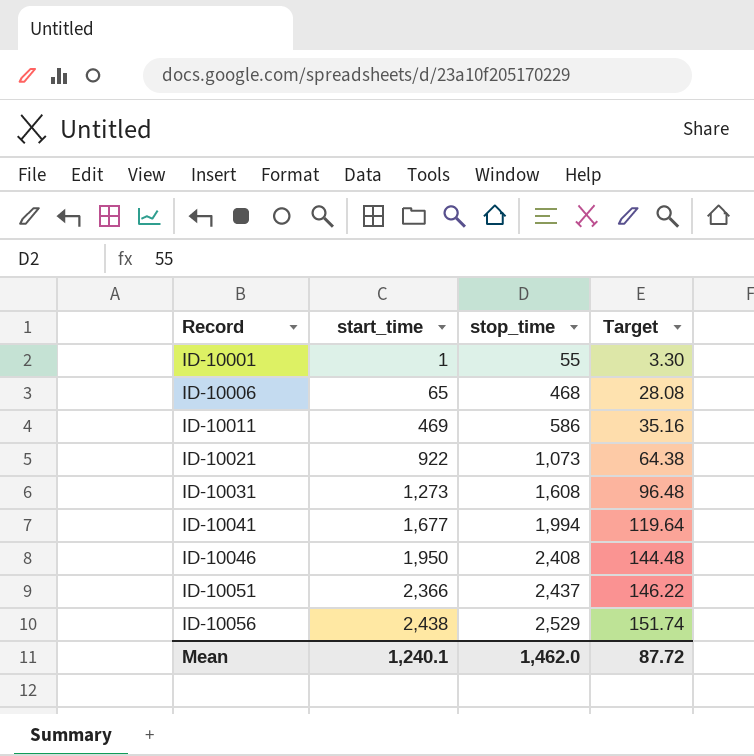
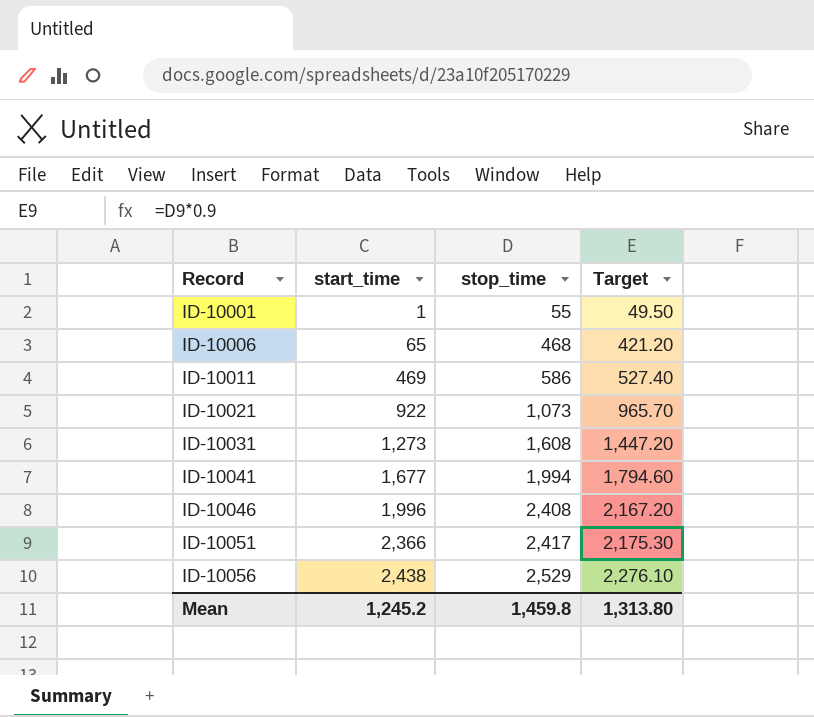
column Target | formula: [stop_time] * 0.06 -> [stop_time] * 0.9
ID-10046 | start_time: 1,950 -> 1,996
ID-10051 | stop_time: 2,437 -> 2,417
Mean | start_time: 1,240.1 -> 1,245.2
Mean | stop_time: 1,462.0 -> 1,459.8
Mean | Target: 87.72 -> 1,313.80

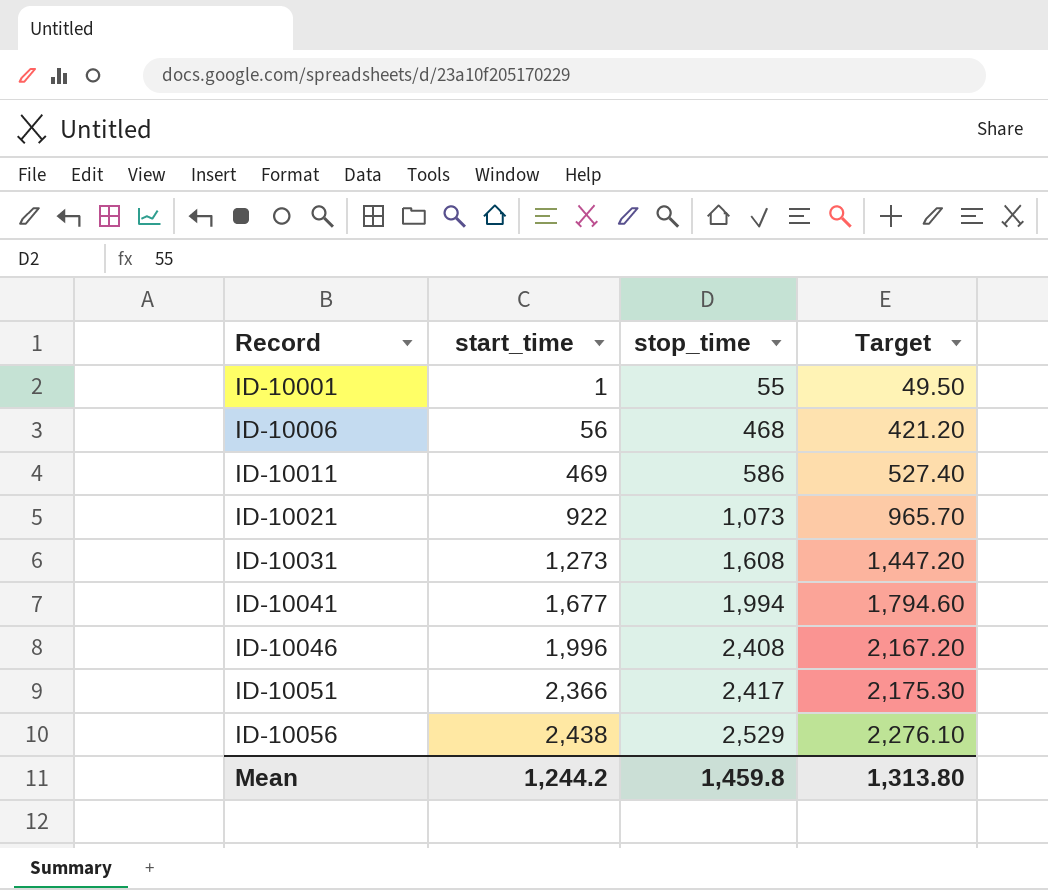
ID-10006 | start_time: 65 -> 56
Mean | start_time: 1,245.2 -> 1,244.2

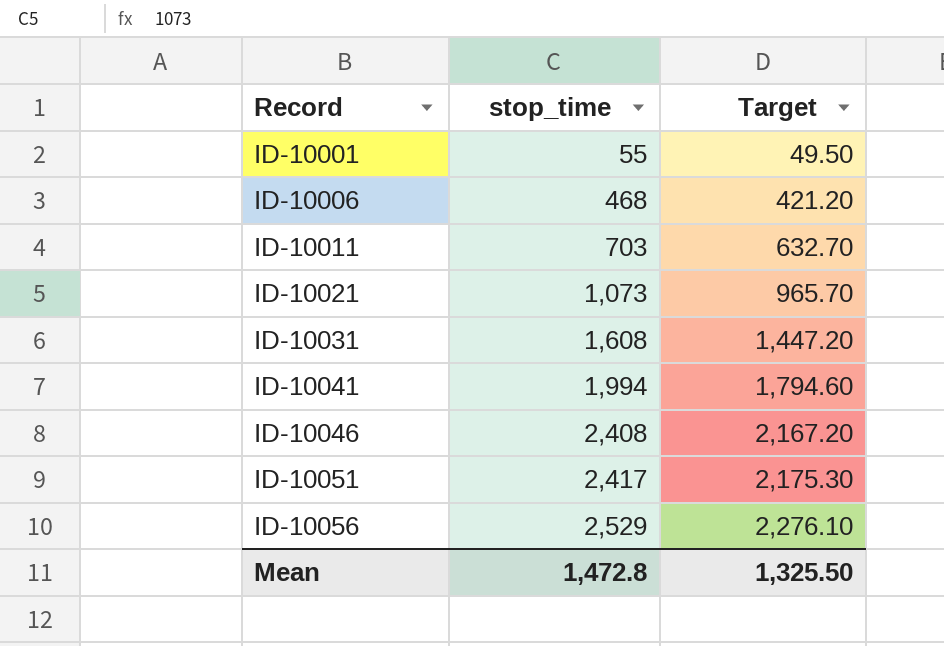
column start_time | position: 2 -> none
ID-10011 | stop_time: 586 -> 703
ID-10011 | Target: 527.40 -> 632.70
Mean | stop_time: 1,459.8 -> 1,472.8
Mean | Target: 1,313.80 -> 1,325.50

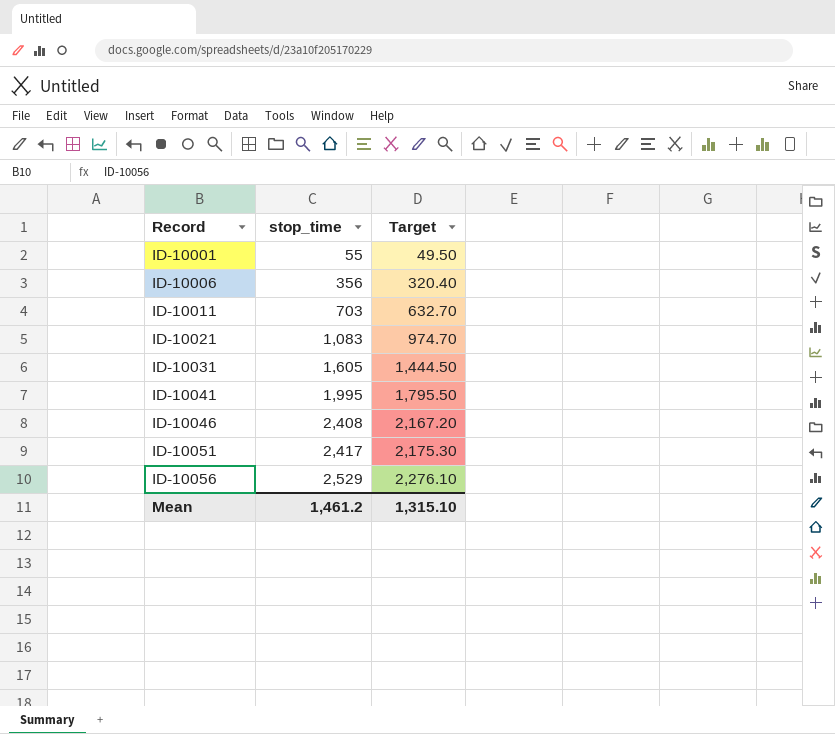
ID-10006 | stop_time: 468 -> 356
ID-10006 | Target: 421.20 -> 320.40
ID-10021 | stop_time: 1,073 -> 1,083
ID-10021 | Target: 965.70 -> 974.70
ID-10031 | stop_time: 1,608 -> 1,605
ID-10031 | Target: 1,447.20 -> 1,444.50
ID-10041 | stop_time: 1,994 -> 1,995
ID-10041 | Target: 1,794.60 -> 1,795.50
Mean | stop_time: 1,472.8 -> 1,461.2
Mean | Target: 1,325.50 -> 1,315.10

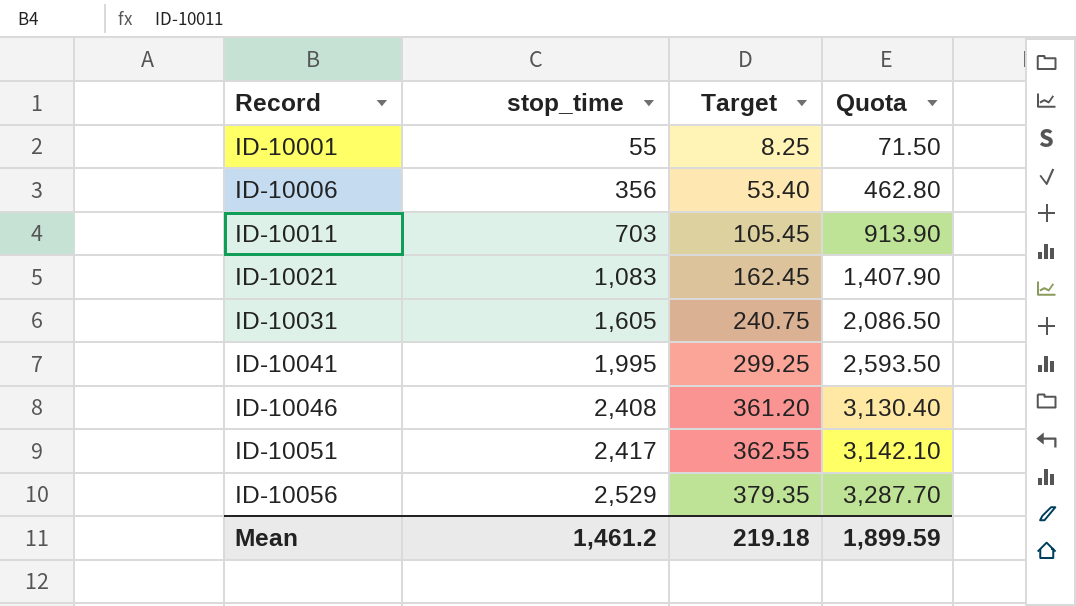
column Target | formula: [stop_time] * 0.9 -> [stop_time] * 0.15
column Quota | formula: none -> [stop_time] * 1.3
Mean | Target: 1,315.10 -> 219.18

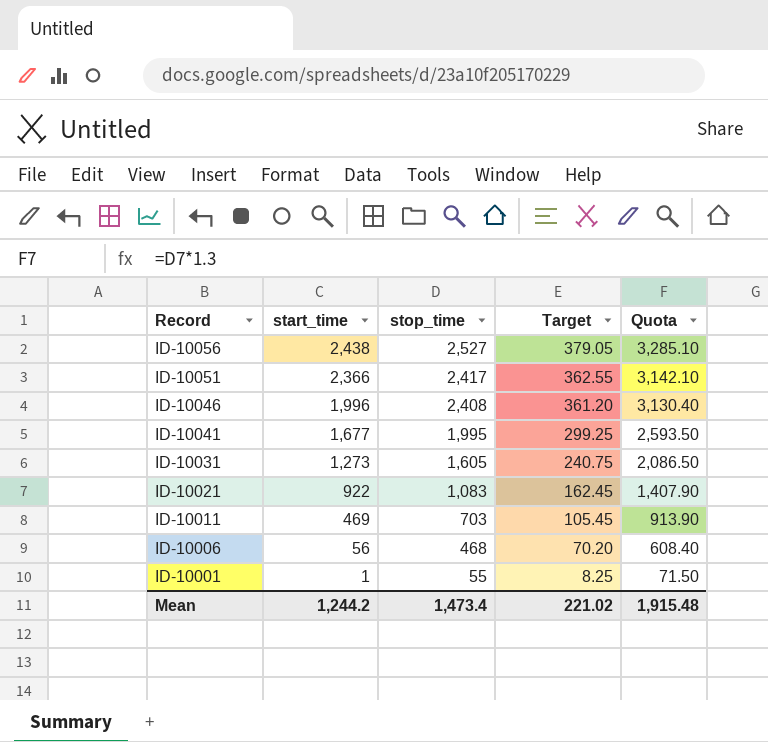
row order: Record ascending -> Record descending
column start_time | position: none -> 2
ID-10056 | stop_time: 2,529 -> 2,527
ID-10056 | Target: 379.35 -> 379.05
ID-10056 | Quota: 3,287.70 -> 3,285.10
ID-10006 | stop_time: 356 -> 468
ID-10006 | Target: 53.40 -> 70.20
ID-10006 | Quota: 462.80 -> 608.40
Mean | stop_time: 1,461.2 -> 1,473.4
Mean | Target: 219.18 -> 221.02
Mean | Quota: 1,899.59 -> 1,915.48

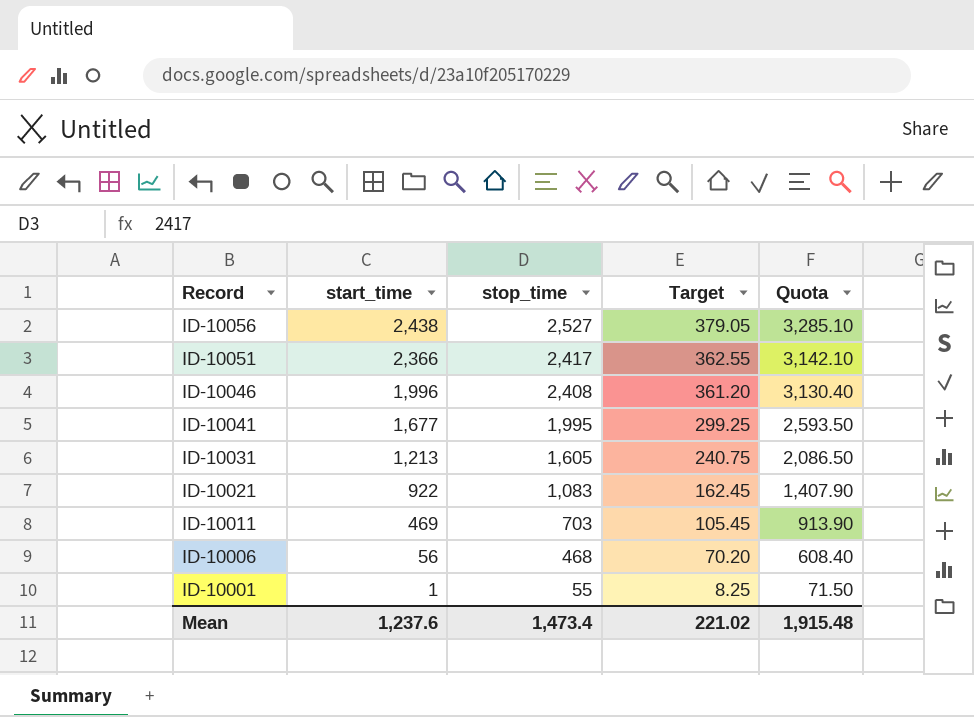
ID-10031 | start_time: 1,273 -> 1,213
Mean | start_time: 1,244.2 -> 1,237.6

